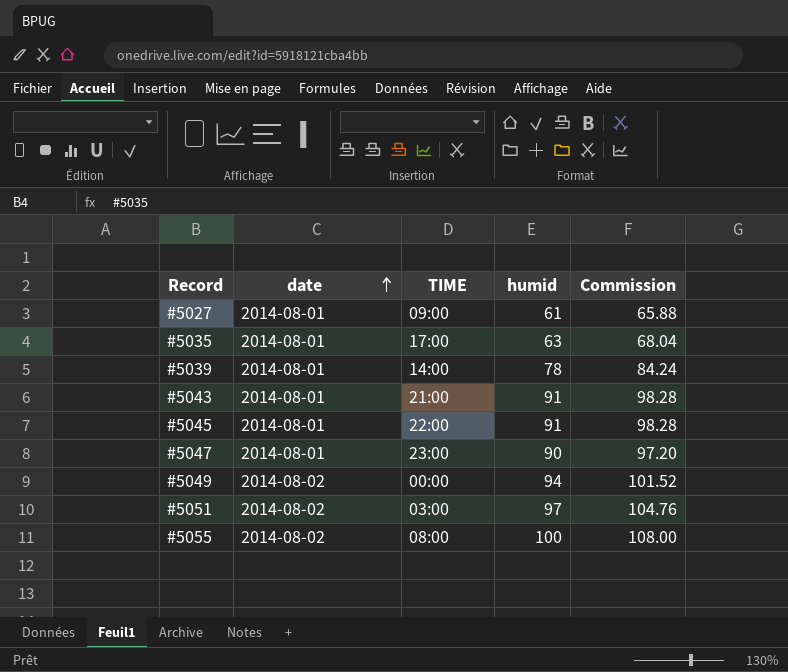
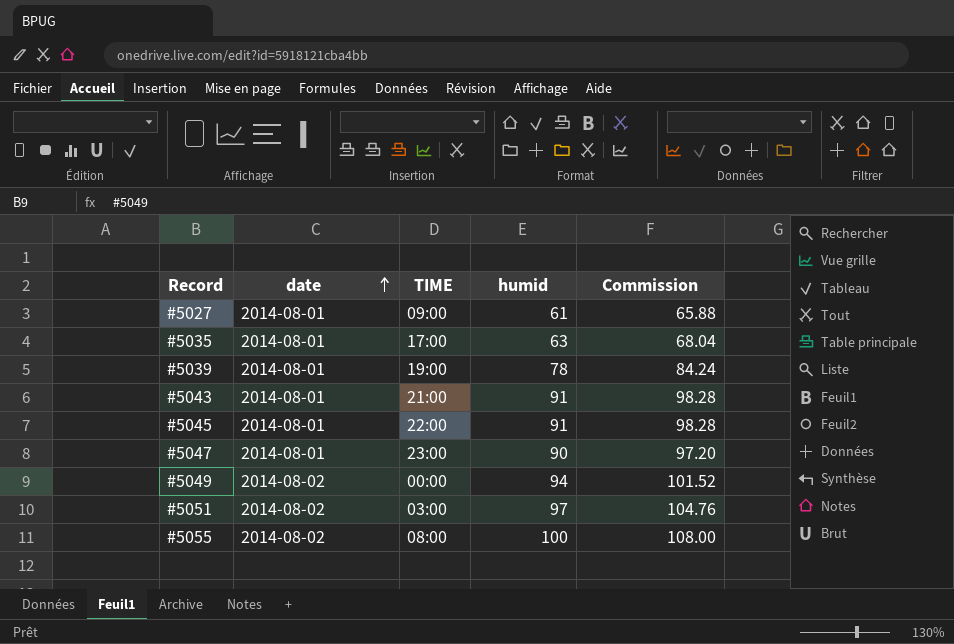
#5039 | TIME: 14:00 -> 19:00

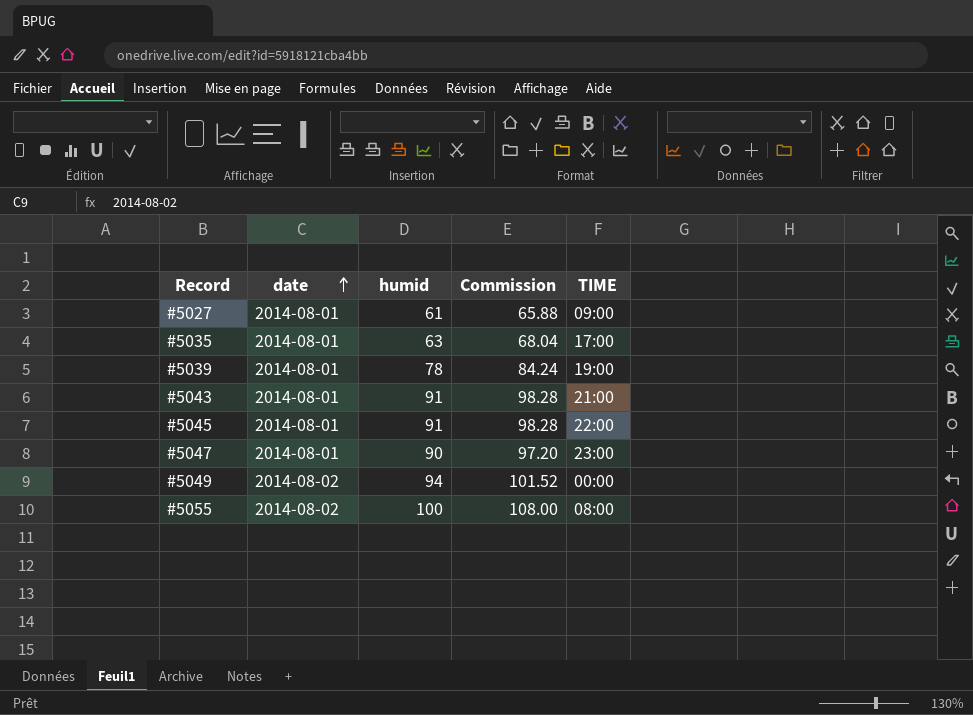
column TIME | position: 3 -> 5
row #5051: 2014-08-02 | 03:00 | 97 | 104.76 -> none

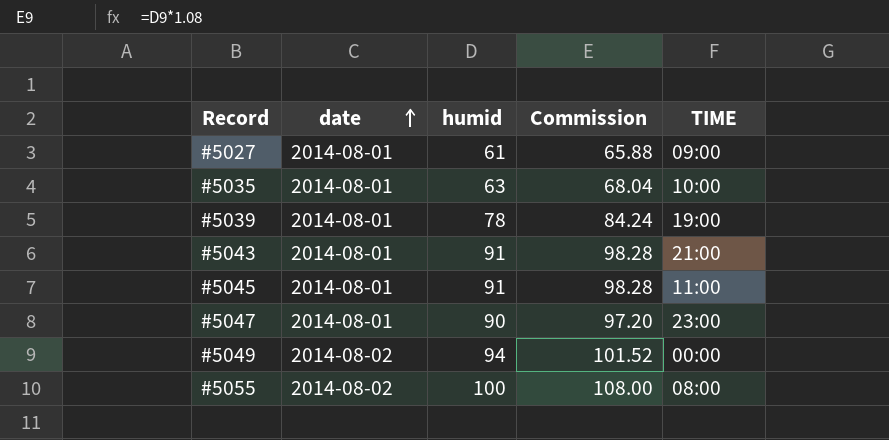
#5035 | TIME: 17:00 -> 10:00
#5045 | TIME: 22:00 -> 11:00

